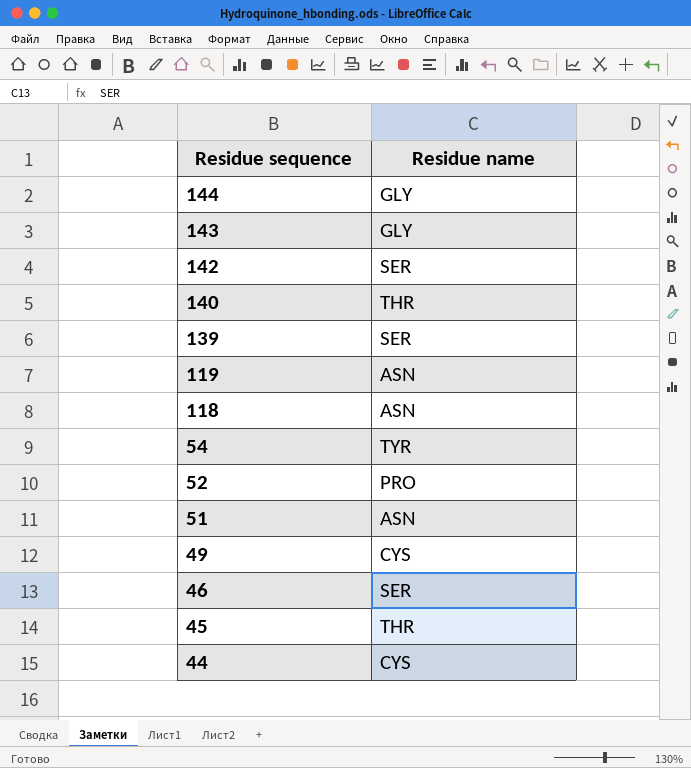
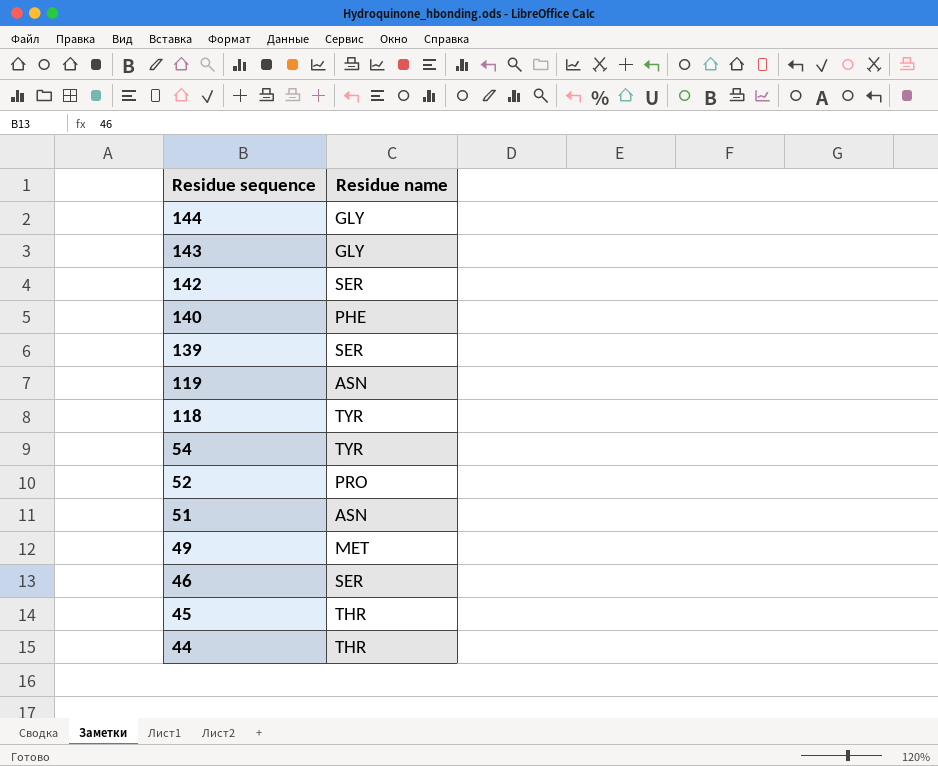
140 | Residue name: THR -> PHE
118 | Residue name: ASN -> TYR
49 | Residue name: CYS -> MET
44 | Residue name: CYS -> THR

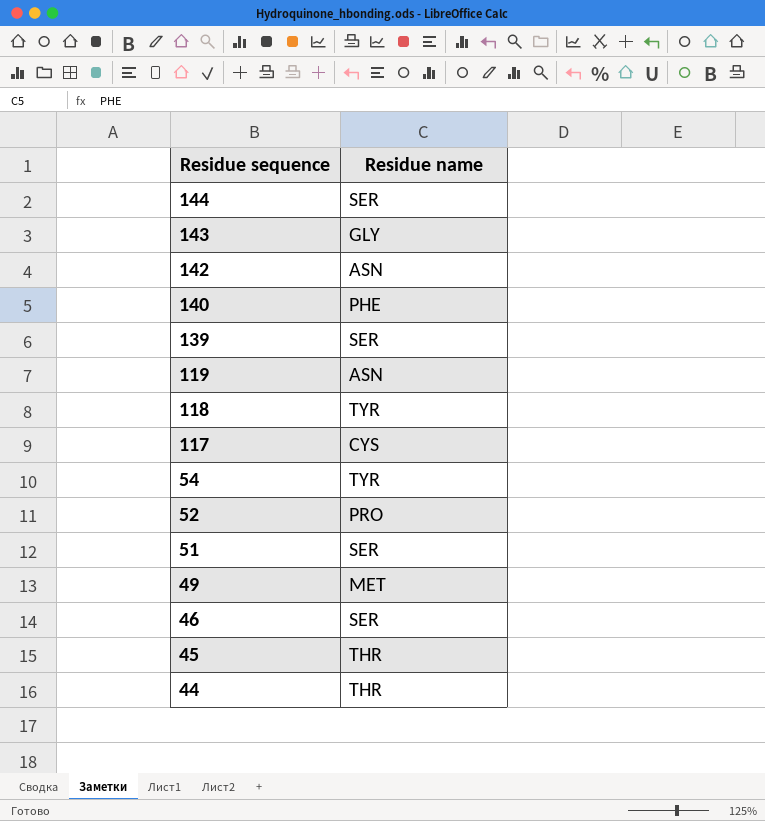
144 | Residue name: GLY -> SER
142 | Residue name: SER -> ASN
row 117: none -> CYS
51 | Residue name: ASN -> SER

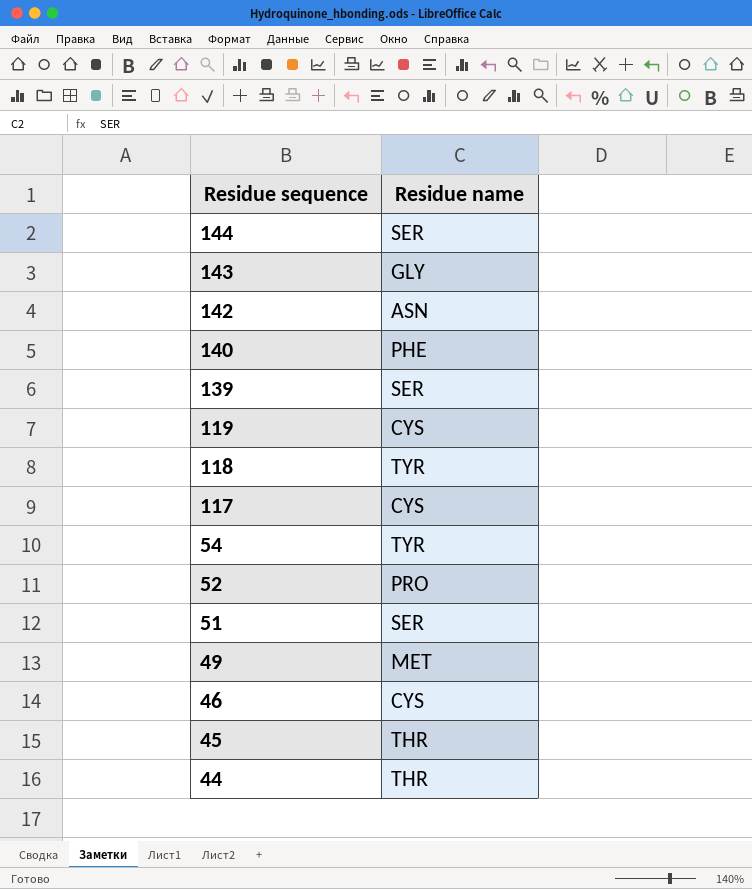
119 | Residue name: ASN -> CYS
46 | Residue name: SER -> CYS

